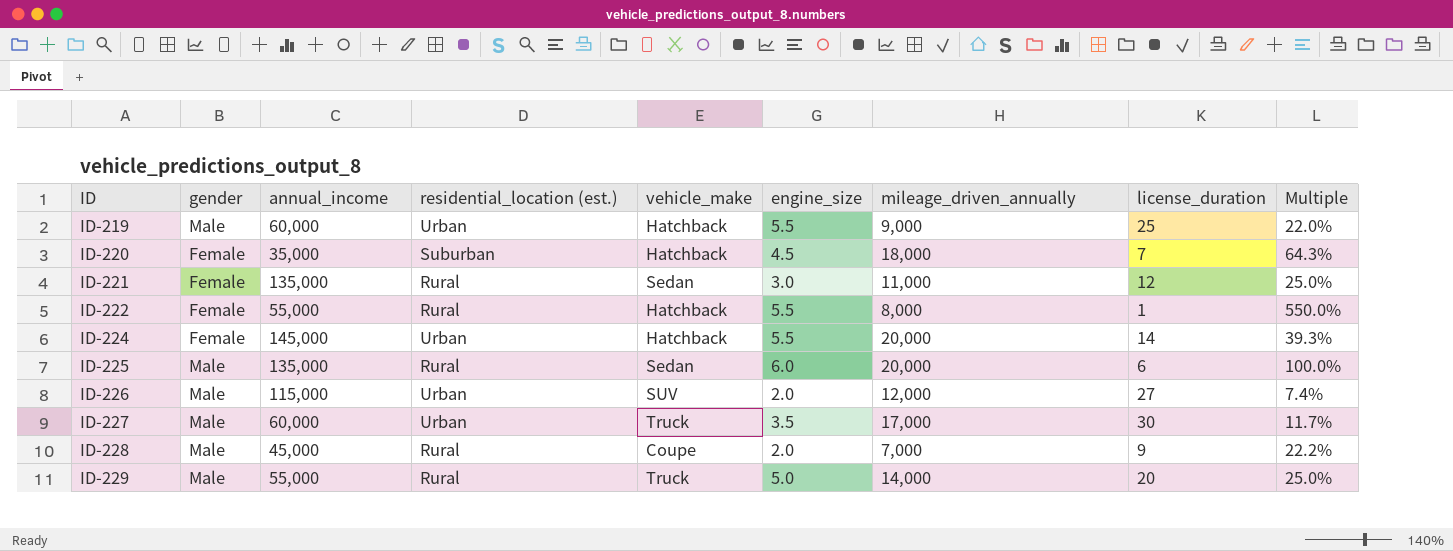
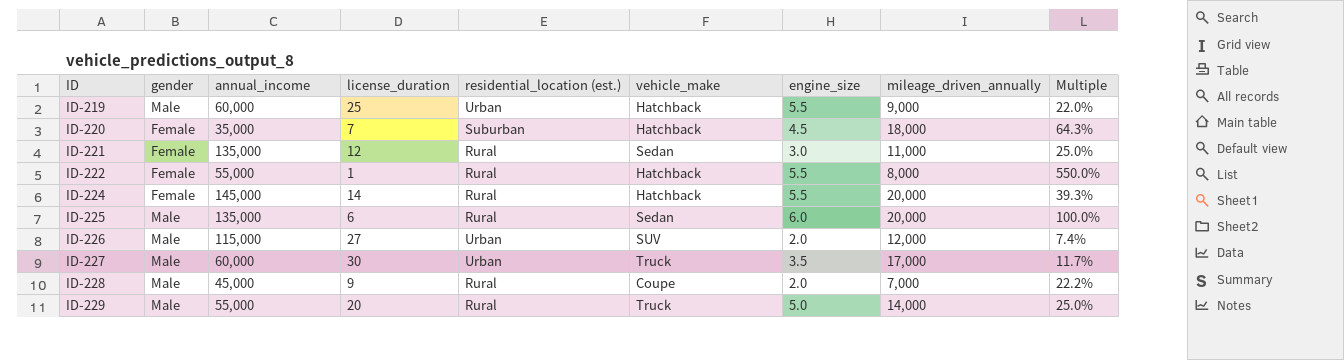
column license_duration | position: 8 -> 4
ID-224 | residential_location (est.): Urban -> Rural

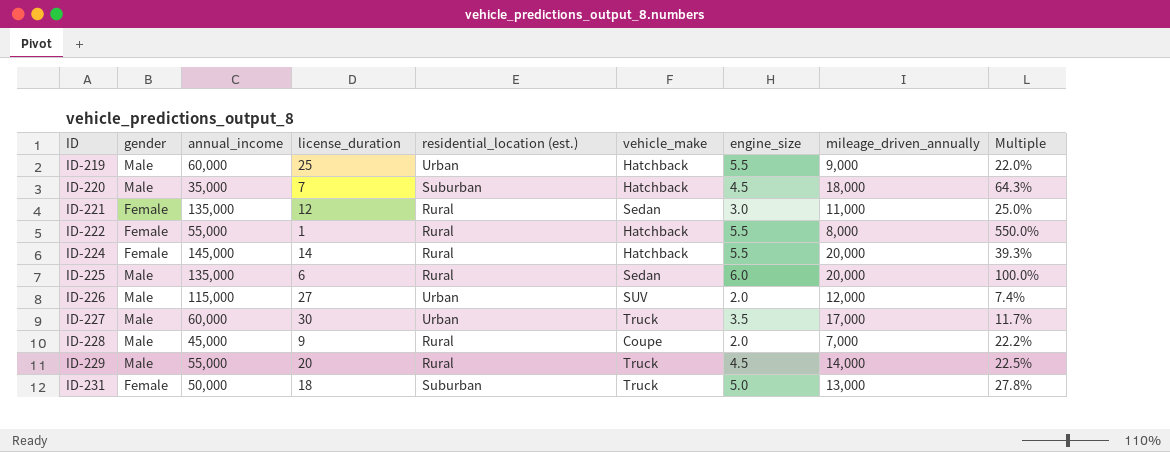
ID-220 | gender: Female -> Male
ID-229 | engine_size: 5.0 -> 4.5
ID-229 | Multiple: 25.0% -> 22.5%
row ID-231: none -> Female | 50,000 | 18 | Suburban | Truck | 5.0 | 13,000 | 27.8%

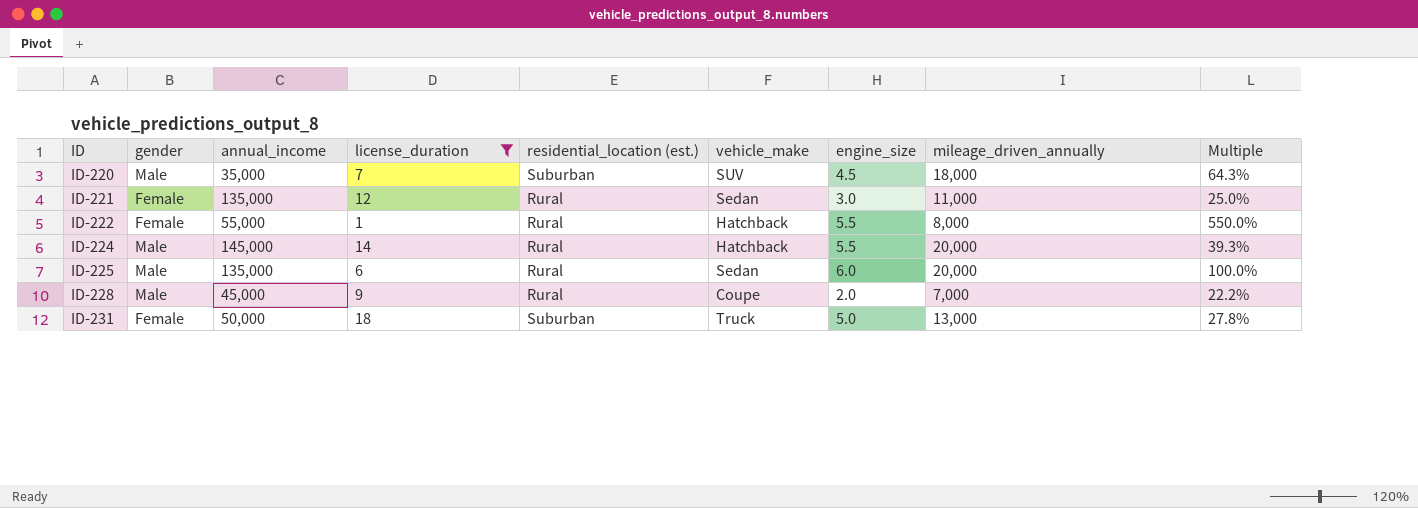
filter: none -> license_duration <= 18
ID-220 | vehicle_make: Hatchback -> SUV
ID-224 | gender: Female -> Male

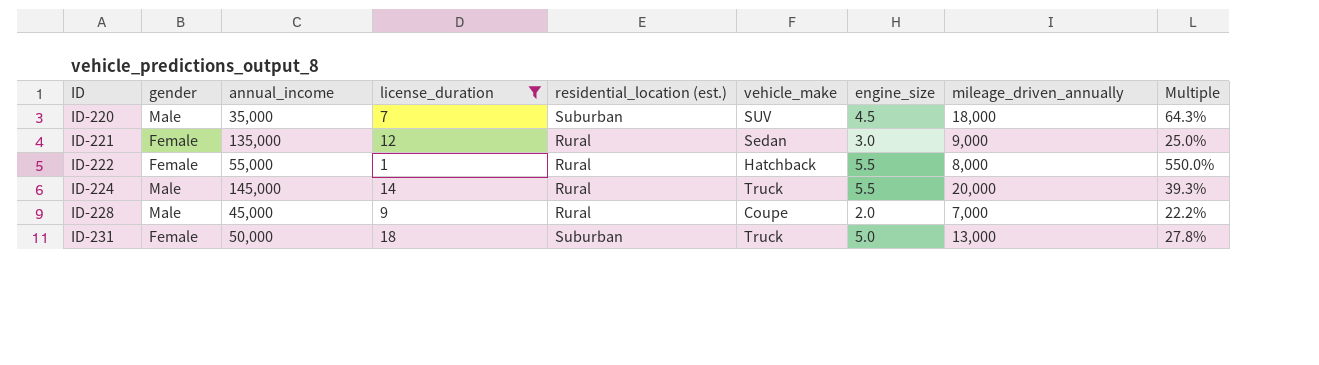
row ID-225: Male | 135,000 | 6 | Rural | Sedan | 6.0 | 20,000 | 100.0% -> none
ID-221 | mileage_driven_annually: 11,000 -> 9,000
ID-224 | vehicle_make: Hatchback -> Truck

